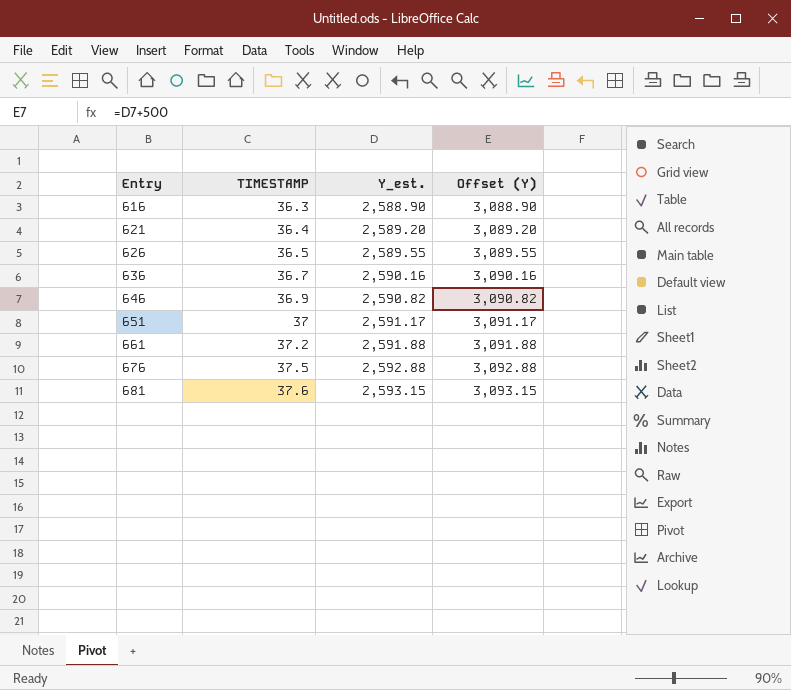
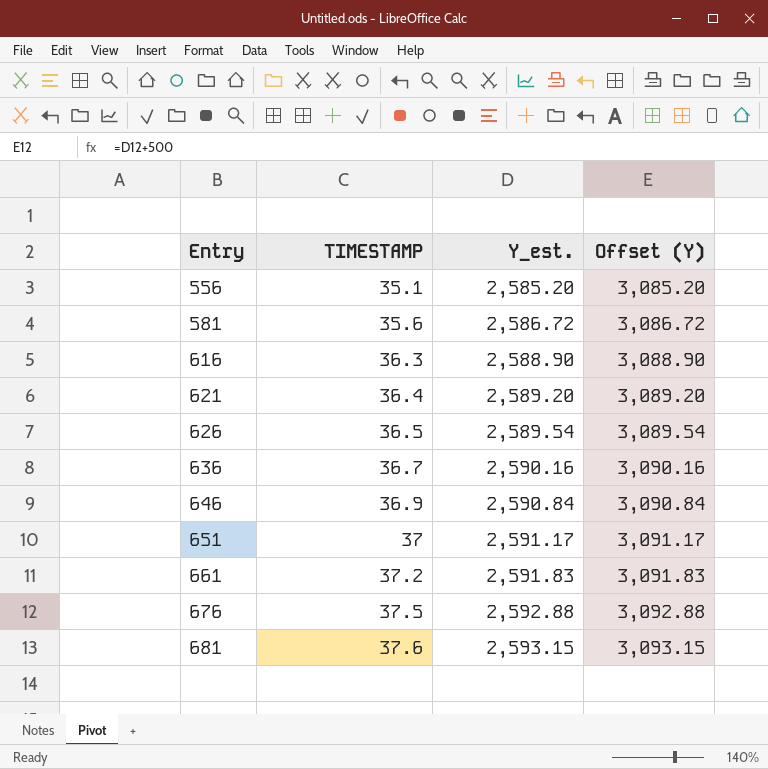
row 556: none -> 35.1 | 2,585.20 | 3,085.20
row 581: none -> 35.6 | 2,586.72 | 3,086.72
626 | Y_est.: 2,589.55 -> 2,589.54
626 | Offset (Y): 3,089.55 -> 3,089.54
646 | Y_est.: 2,590.82 -> 2,590.84
646 | Offset (Y): 3,090.82 -> 3,090.84
661 | Y_est.: 2,591.88 -> 2,591.83
661 | Offset (Y): 3,091.88 -> 3,091.83

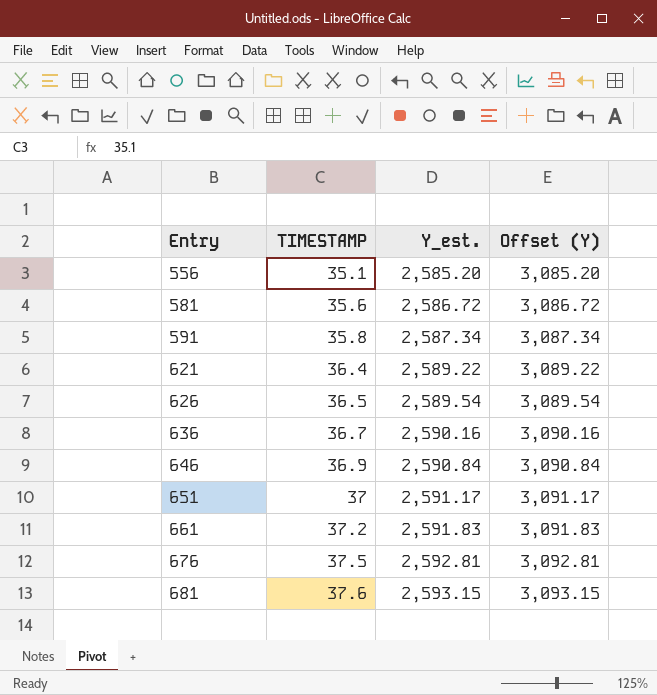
row 616: 36.3 | 2,588.90 | 3,088.90 -> none
row 591: none -> 35.8 | 2,587.34 | 3,087.34
621 | Y_est.: 2,589.20 -> 2,589.22
621 | Offset (Y): 3,089.20 -> 3,089.22
676 | Y_est.: 2,592.88 -> 2,592.81
676 | Offset (Y): 3,092.88 -> 3,092.81

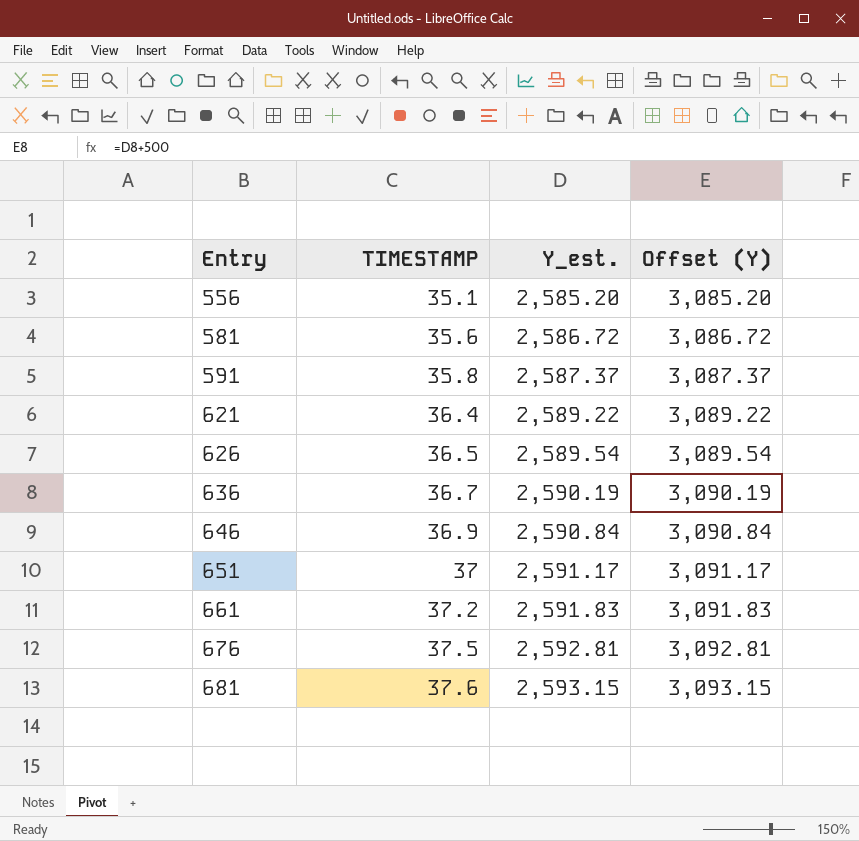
591 | Y_est.: 2,587.34 -> 2,587.37
591 | Offset (Y): 3,087.34 -> 3,087.37
636 | Y_est.: 2,590.16 -> 2,590.19
636 | Offset (Y): 3,090.16 -> 3,090.19

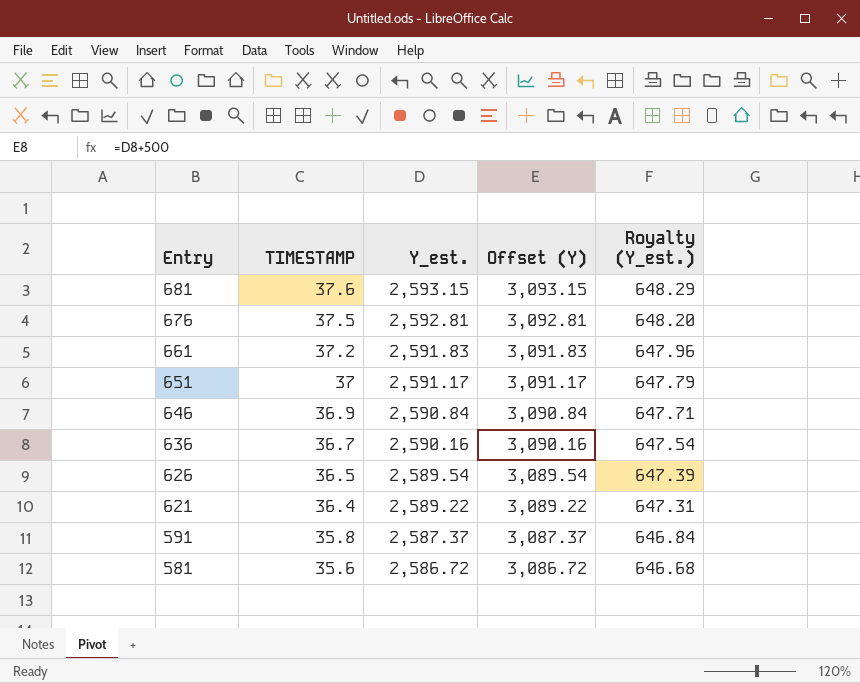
row order: Entry ascending -> Entry descending
column Royalty (Y_est.) | formula: none -> [Y_est.] * 0.25
row 556: 35.1 | 2,585.20 | 3,085.20 -> none
636 | Y_est.: 2,590.19 -> 2,590.16
636 | Offset (Y): 3,090.19 -> 3,090.16

